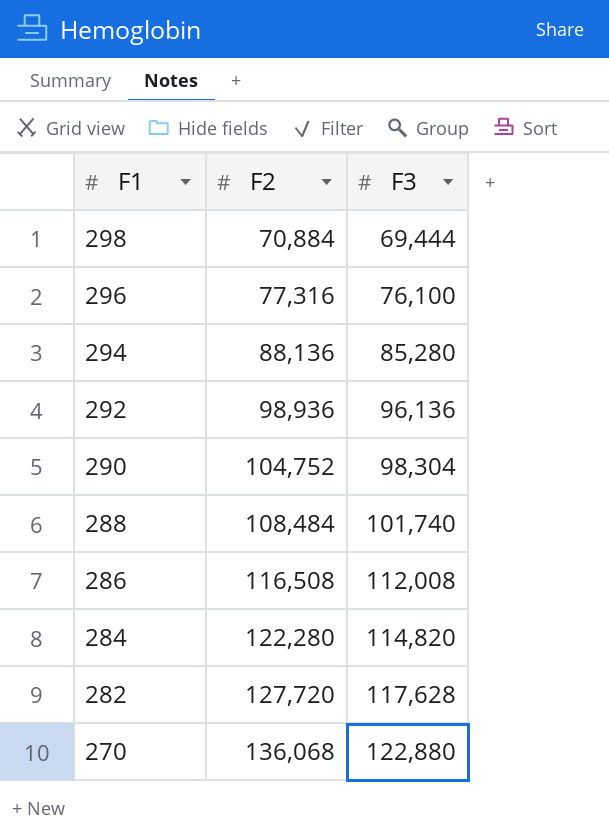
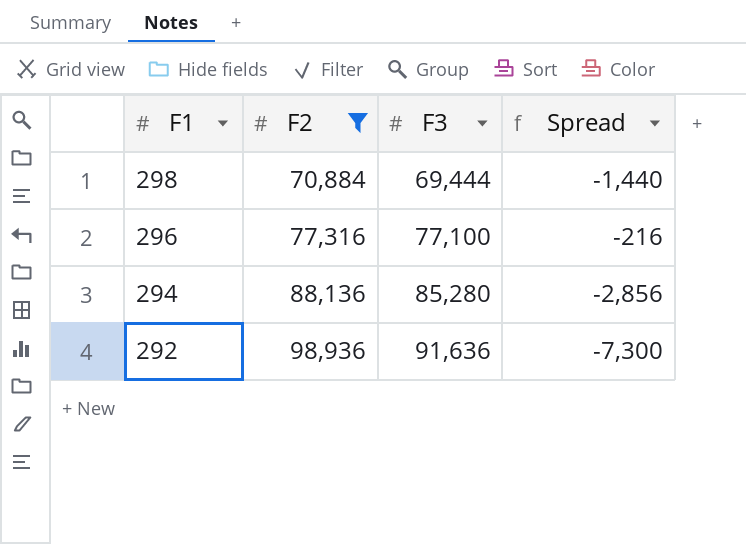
filter: none -> F2 <= 98,936
column Spread | formula: none -> [F3] - [F2]
296 | F3: 76,100 -> 77,100
292 | F3: 96,136 -> 91,636

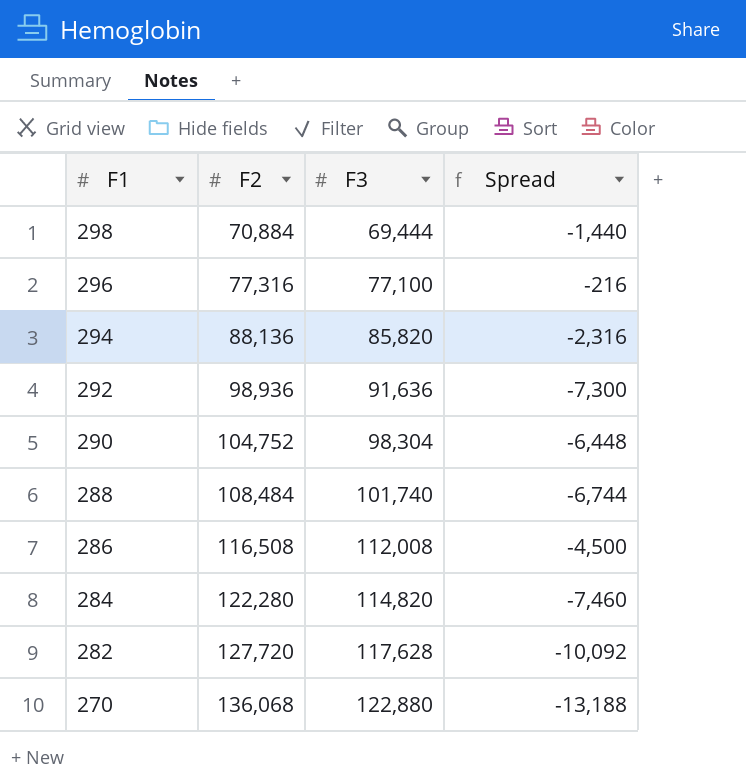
filter: F2 <= 98,936 -> none
294 | F3: 85,280 -> 85,820
294 | Spread: -2,856 -> -2,316

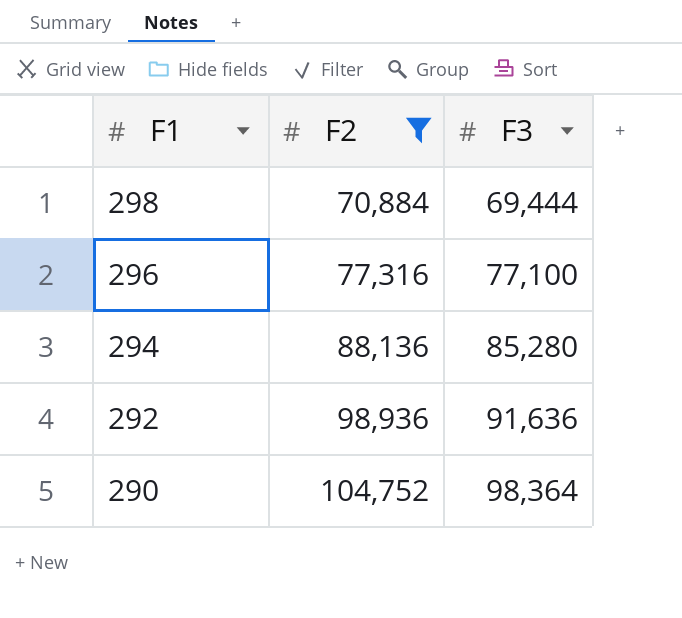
filter: none -> F2 <= 104,752
column Spread | formula: [F3] - [F2] -> none
294 | F3: 85,820 -> 85,280
290 | F3: 98,304 -> 98,364

